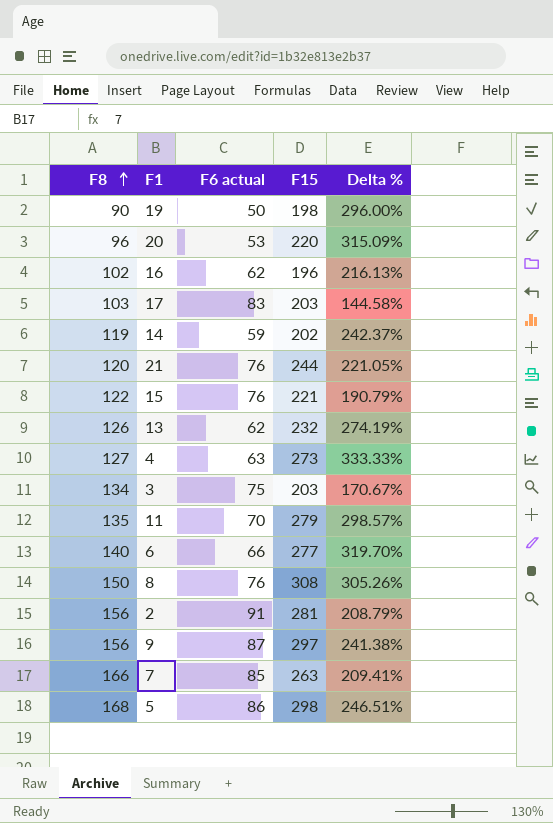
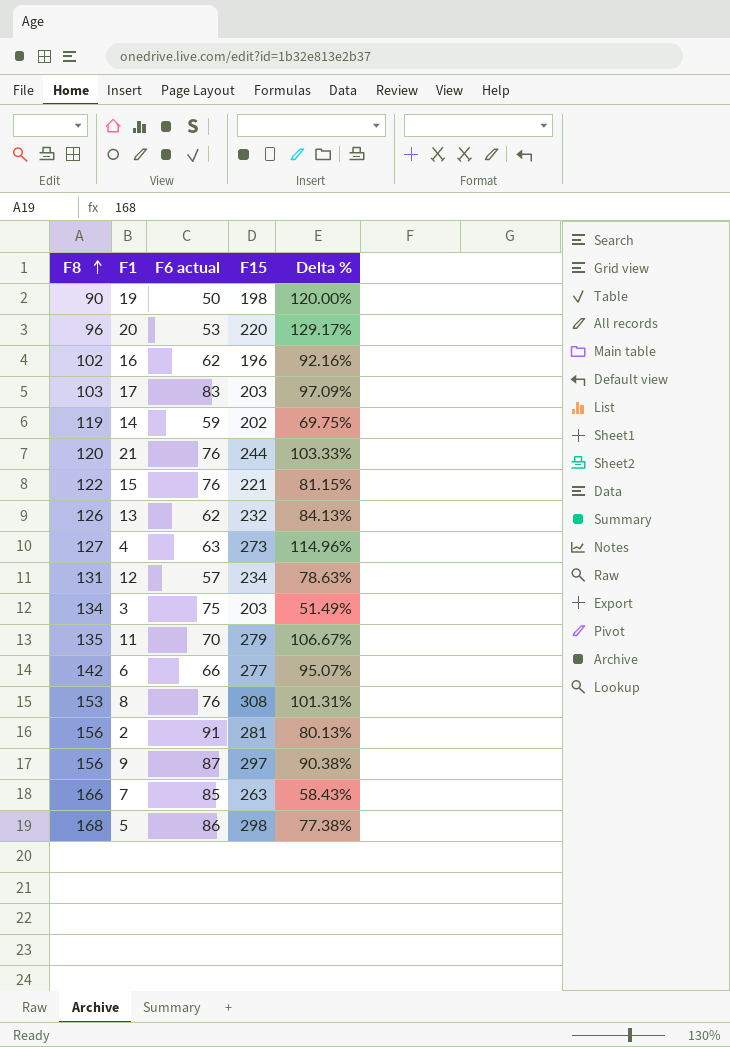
column Delta % | formula: ([F15] - [F6 actual]) / [F6 actual] -> ([F15] - [F8]) / [F8]
row 12: none -> 131 | 57 | 234 | 78.63%
6 | F8: 140 -> 142
8 | F8: 150 -> 153

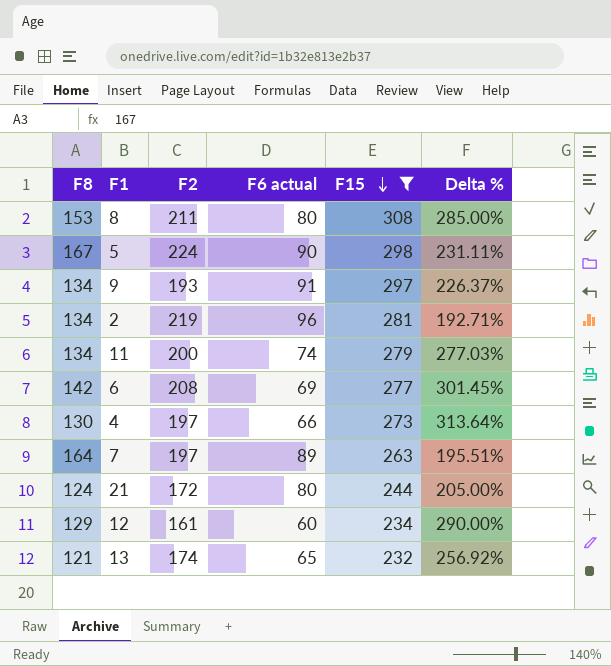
filter: none -> F15 >= 232
row order: F8 ascending -> F15 descending
column F2 | position: none -> 3
column Delta % | formula: ([F15] - [F8]) / [F8] -> ([F15] - [F6 actual]) / [F6 actual]
8 | F6 actual: 76 -> 80
5 | F8: 168 -> 167
5 | F6 actual: 86 -> 90
9 | F8: 156 -> 134
9 | F6 actual: 87 -> 91
2 | F8: 156 -> 134
2 | F6 actual: 91 -> 96
11 | F8: 135 -> 134
11 | F6 actual: 70 -> 74
6 | F6 actual: 66 -> 69
4 | F8: 127 -> 130
4 | F6 actual: 63 -> 66
7 | F8: 166 -> 164
7 | F6 actual: 85 -> 89
21 | F8: 120 -> 124
21 | F6 actual: 76 -> 80
12 | F8: 131 -> 129
12 | F6 actual: 57 -> 60
13 | F8: 126 -> 121
13 | F6 actual: 62 -> 65

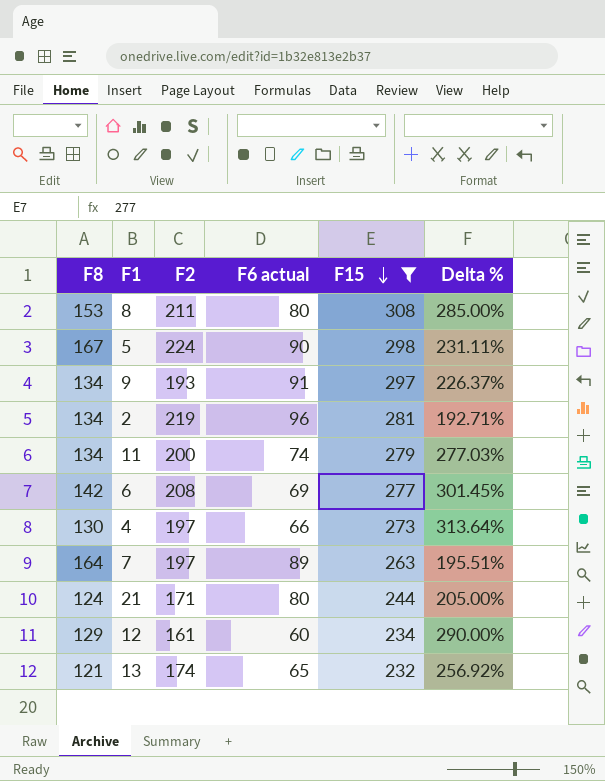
21 | F2: 172 -> 171

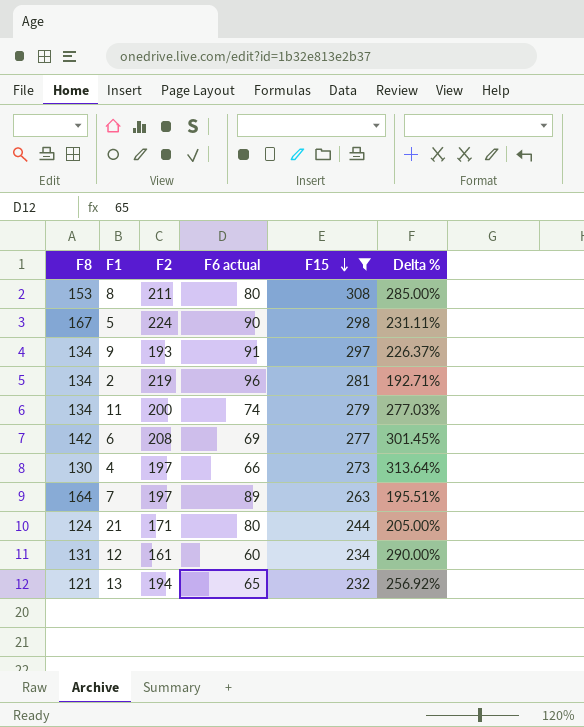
12 | F8: 129 -> 131
13 | F2: 174 -> 194

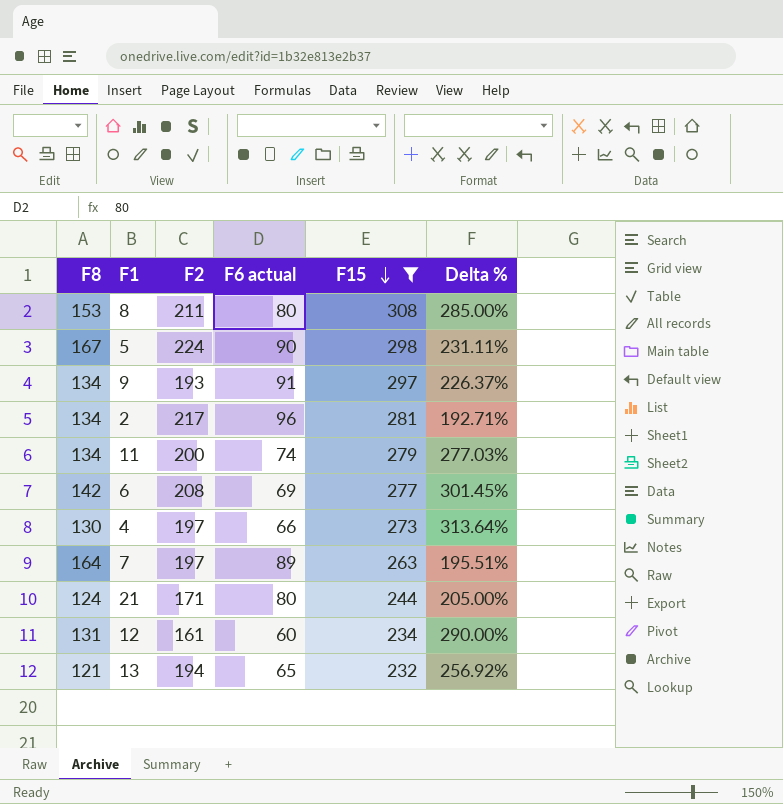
2 | F2: 219 -> 217

